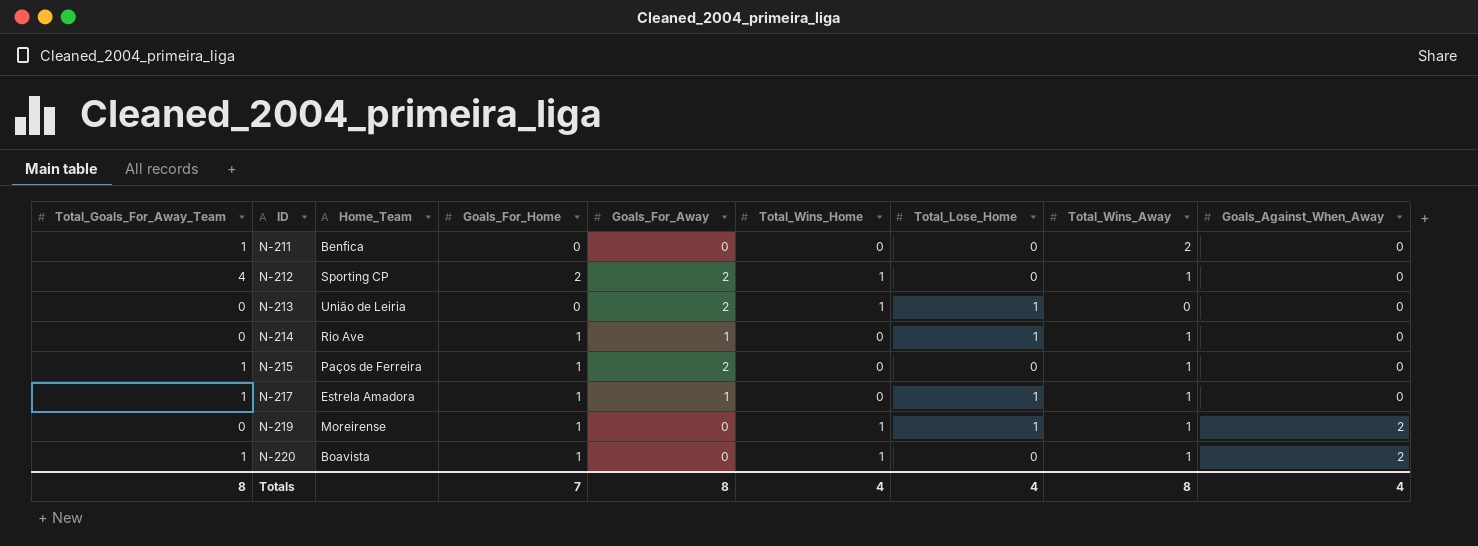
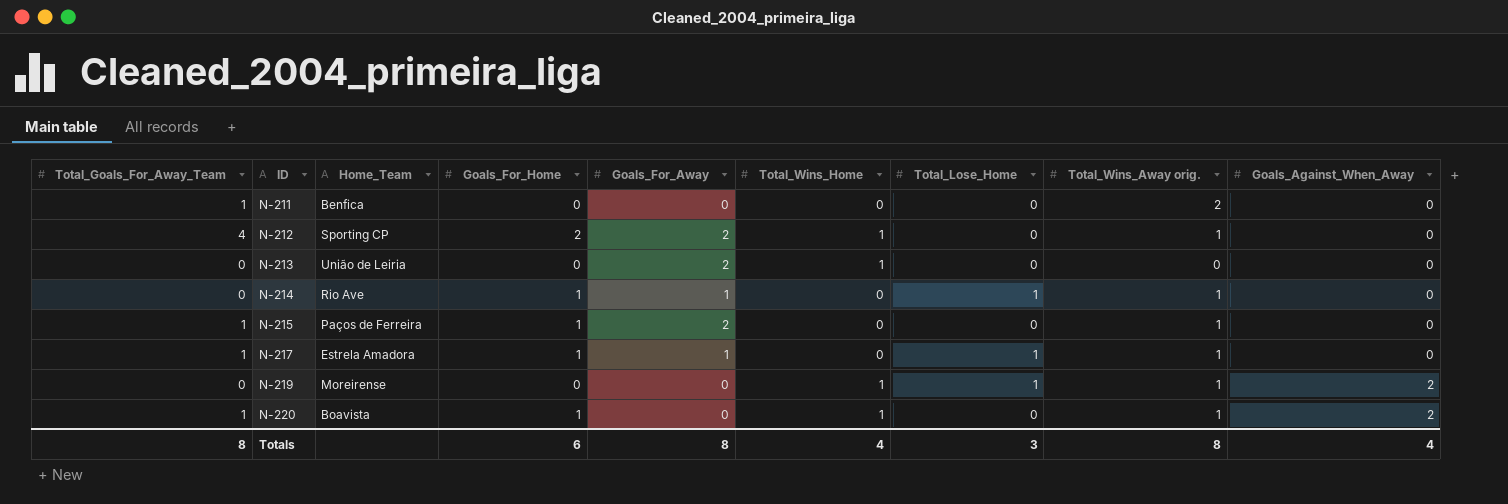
column name: Total_Wins_Away -> Total_Wins_Away orig.
N-213 | Total_Lose_Home: 1 -> 0
N-219 | Goals_For_Home: 1 -> 0
Totals | Goals_For_Home: 7 -> 6
Totals | Total_Lose_Home: 4 -> 3

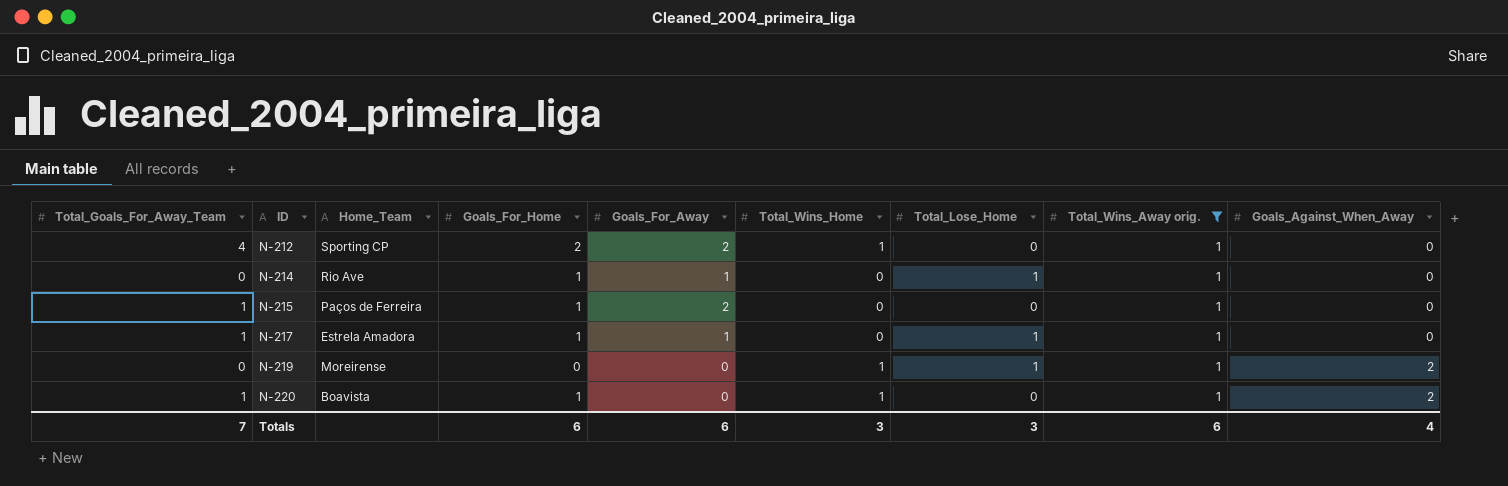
filter: none -> Total_Wins_Away orig. = 1
Totals | Total_Goals_For_Away_Team: 8 -> 7
Totals | Goals_For_Away: 8 -> 6
Totals | Total_Wins_Home: 4 -> 3
Totals | Total_Wins_Away orig.: 8 -> 6

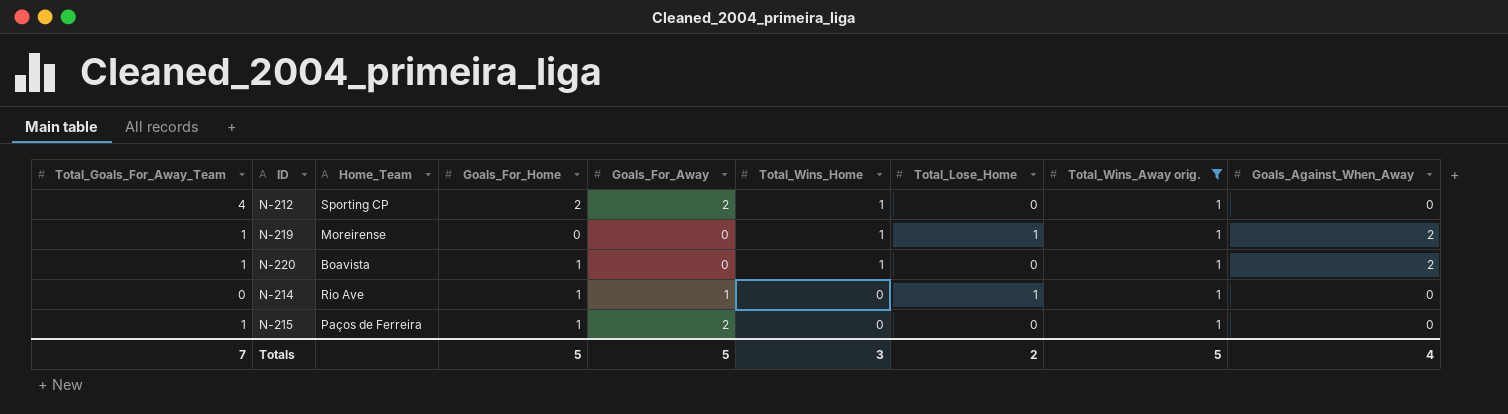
row order: ID ascending -> Total_Wins_Home descending
row N-217: 1 | Estrela Amadora | 1 | 1 | 0 | 1 | 1 | 0 -> none
N-219 | Total_Goals_For_Away_Team: 0 -> 1
Totals | Goals_For_Home: 6 -> 5
Totals | Goals_For_Away: 6 -> 5
Totals | Total_Lose_Home: 3 -> 2
Totals | Total_Wins_Away orig.: 6 -> 5

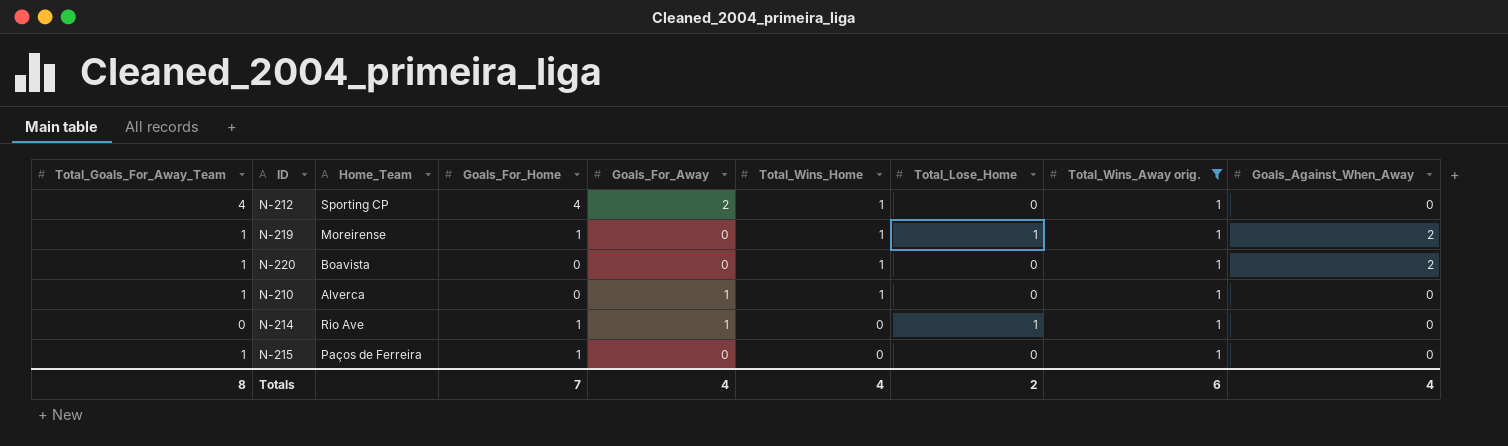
N-212 | Goals_For_Home: 2 -> 4
N-219 | Goals_For_Home: 0 -> 1
N-220 | Goals_For_Home: 1 -> 0
row N-210: none -> 1 | Alverca | 0 | 1 | 1 | 0 | 1 | 0
N-215 | Goals_For_Away: 2 -> 0
Totals | Total_Goals_For_Away_Team: 7 -> 8
Totals | Goals_For_Home: 5 -> 7
Totals | Goals_For_Away: 5 -> 4
Totals | Total_Wins_Home: 3 -> 4
Totals | Total_Wins_Away orig.: 5 -> 6

